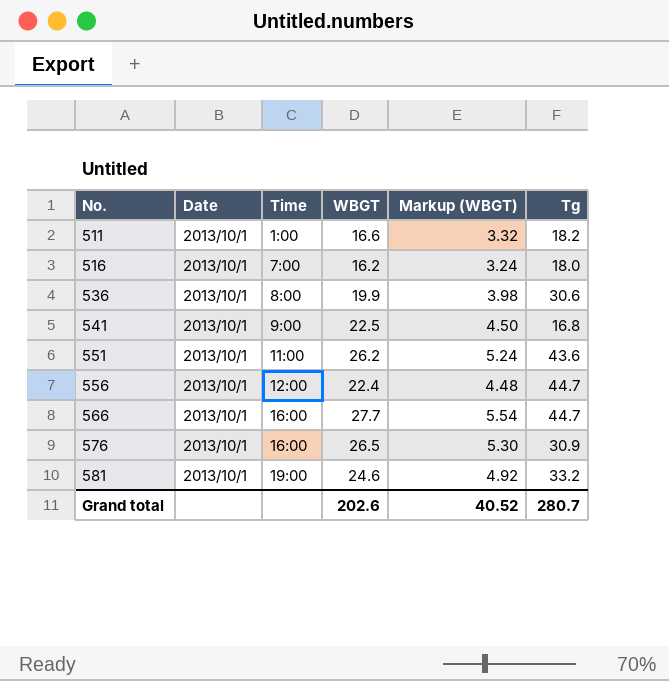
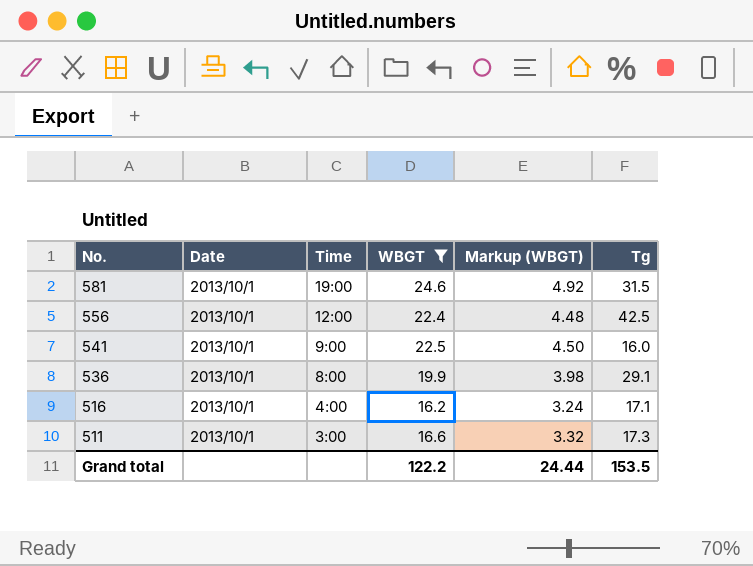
filter: none -> WBGT <= 24.6
row order: No. ascending -> No. descending
581 | Tg: 33.2 -> 31.5
556 | Tg: 44.7 -> 42.5
541 | Tg: 16.8 -> 16.0
536 | Tg: 30.6 -> 29.1
516 | Time: 7:00 -> 4:00
516 | Tg: 18.0 -> 17.1
511 | Time: 1:00 -> 3:00
511 | Tg: 18.2 -> 17.3
Grand total | WBGT: 202.6 -> 122.2
Grand total | Markup (WBGT): 40.52 -> 24.44
Grand total | Tg: 280.7 -> 153.5

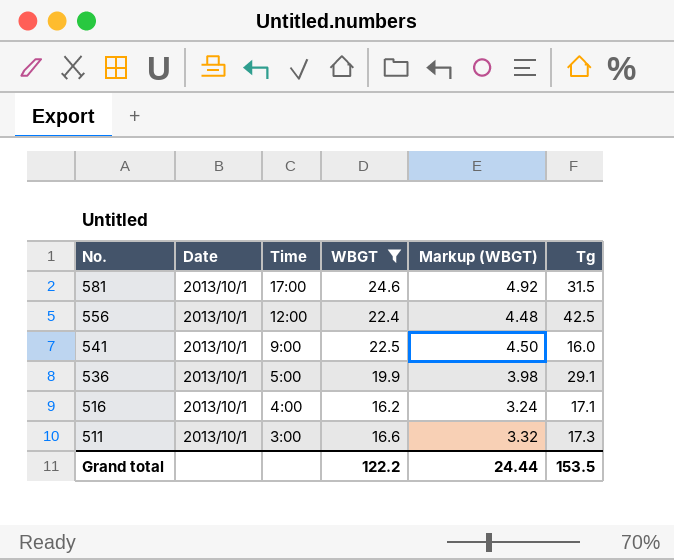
581 | Time: 19:00 -> 17:00
536 | Time: 8:00 -> 5:00

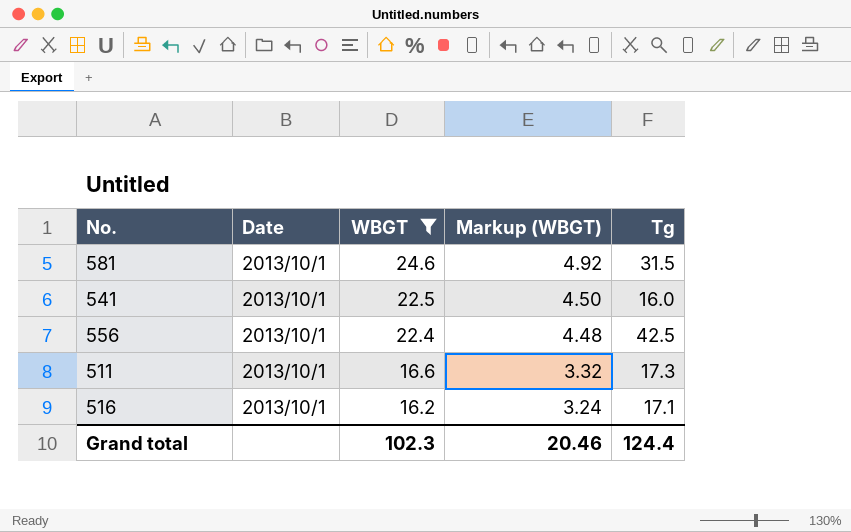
row order: No. descending -> WBGT descending
column Time | position: 3 -> none
row 536: 2013/10/1 | 5:00 | 19.9 | 3.98 | 29.1 -> none
Grand total | WBGT: 122.2 -> 102.3
Grand total | Markup (WBGT): 24.44 -> 20.46
Grand total | Tg: 153.5 -> 124.4

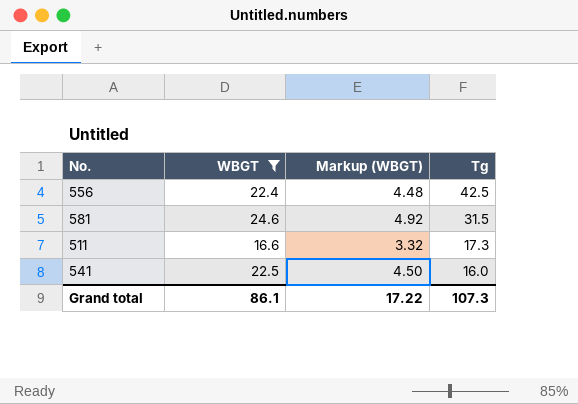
row order: WBGT descending -> Tg descending
column Date | position: 2 -> none
row 516: 2013/10/1 | 16.2 | 3.24 | 17.1 -> none
Grand total | WBGT: 102.3 -> 86.1
Grand total | Markup (WBGT): 20.46 -> 17.22
Grand total | Tg: 124.4 -> 107.3

